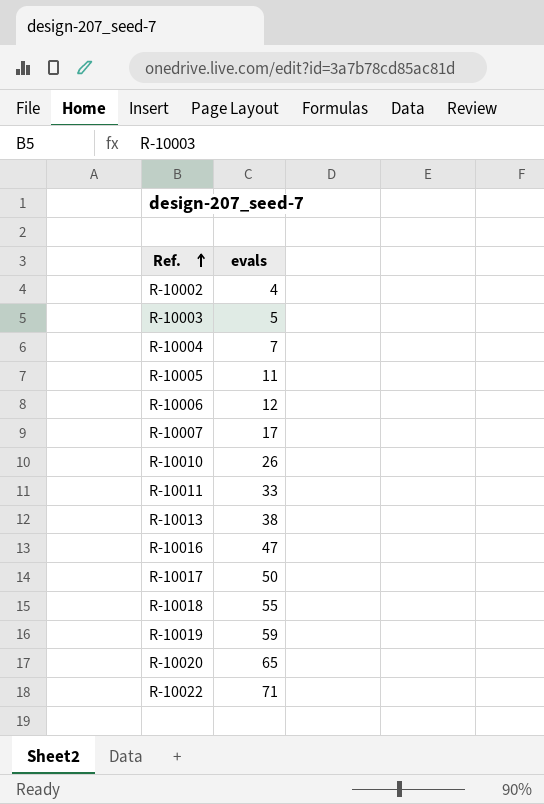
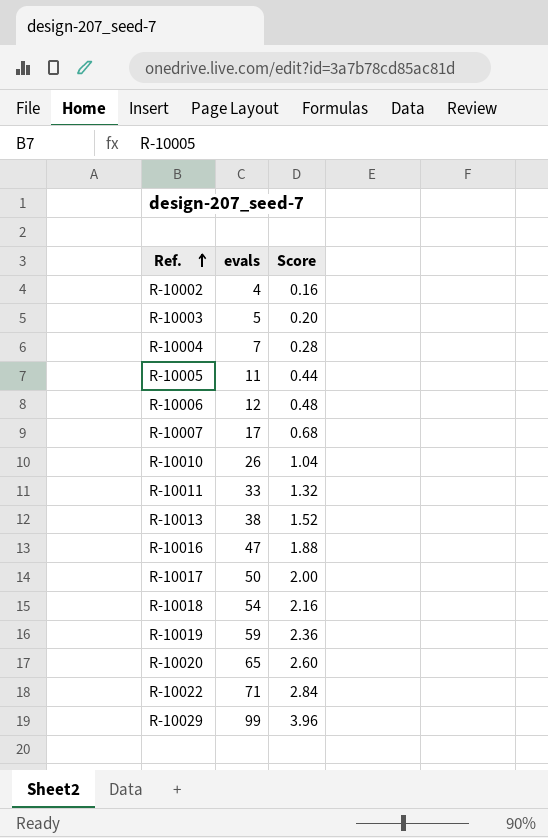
column Score | formula: none -> [evals] * 0.04
R-10018 | evals: 55 -> 54
row R-10029: none -> 99 | 3.96

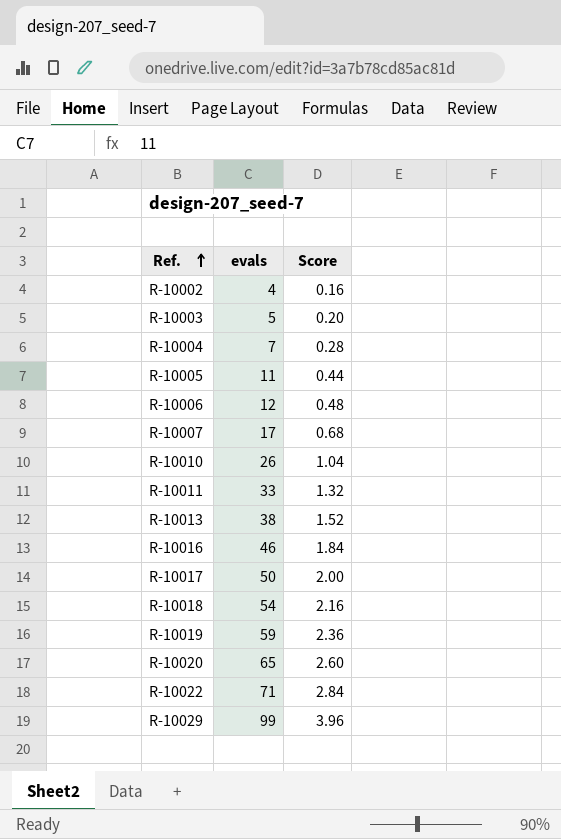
R-10016 | evals: 47 -> 46
R-10016 | Score: 1.88 -> 1.84

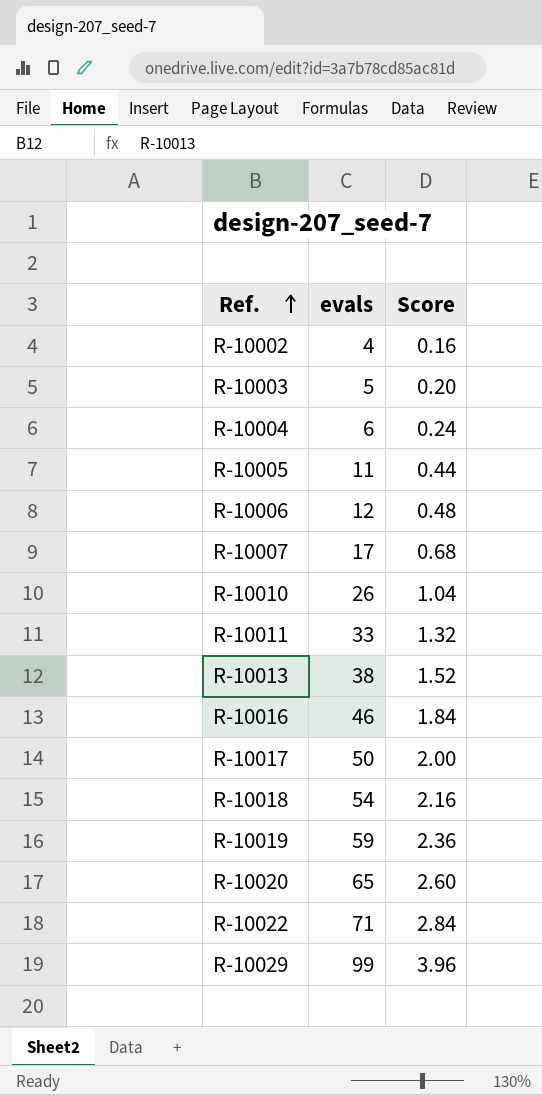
R-10004 | evals: 7 -> 6
R-10004 | Score: 0.28 -> 0.24

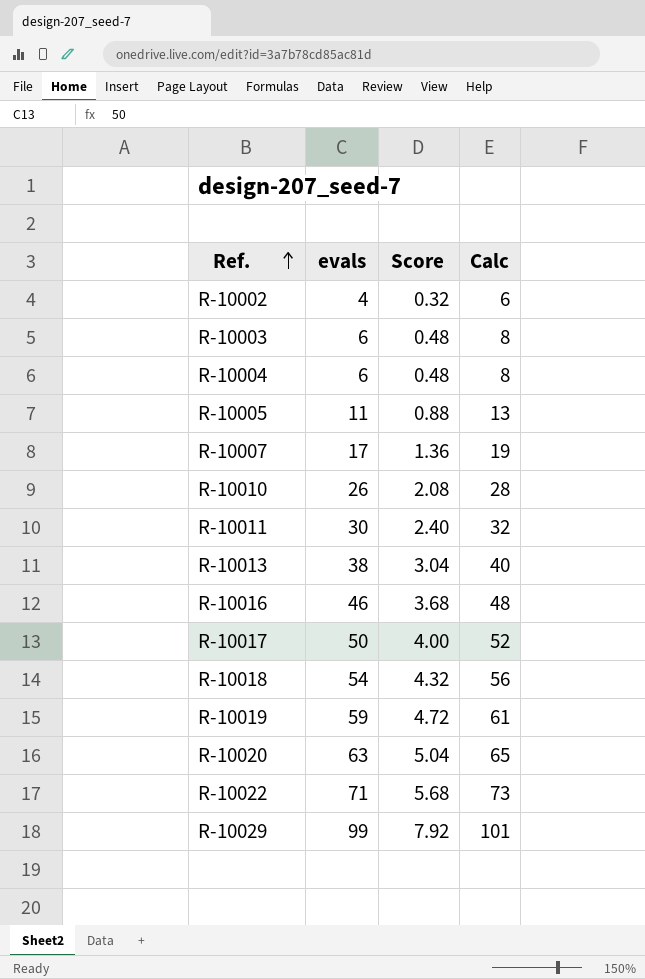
column Score | formula: [evals] * 0.04 -> [evals] * 0.08
column Calc | formula: none -> [evals] + 2
row R-10006: 12 | 0.48 -> none
R-10003 | evals: 5 -> 6
R-10011 | evals: 33 -> 30
R-10020 | evals: 65 -> 63

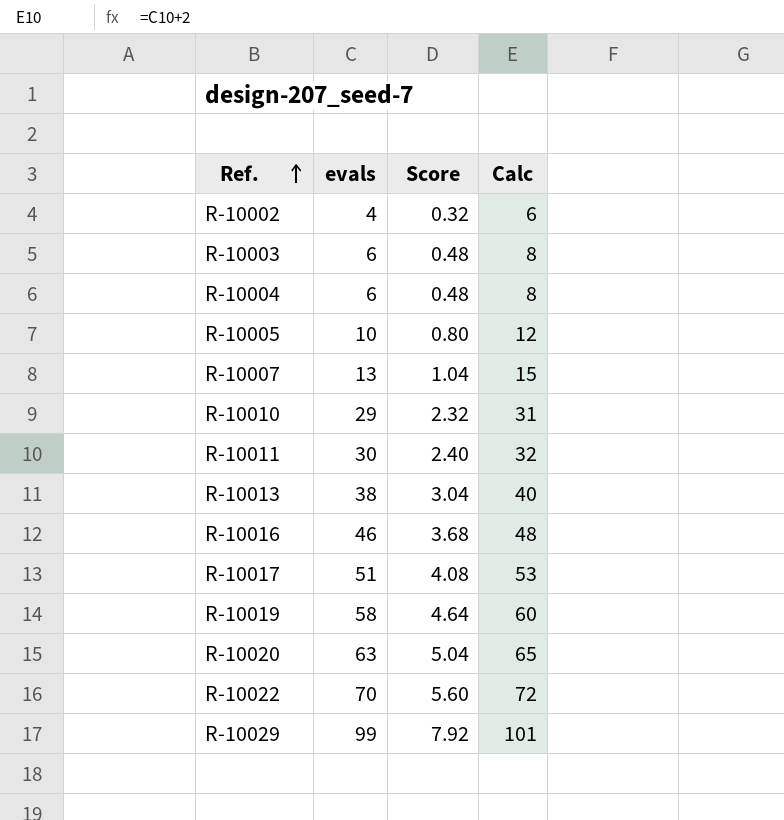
row R-10018: 54 | 4.32 | 56 -> none
R-10005 | evals: 11 -> 10
R-10005 | Score: 0.88 -> 0.80
R-10005 | Calc: 13 -> 12
R-10007 | evals: 17 -> 13
R-10007 | Score: 1.36 -> 1.04
R-10007 | Calc: 19 -> 15
R-10010 | evals: 26 -> 29
R-10010 | Score: 2.08 -> 2.32
R-10010 | Calc: 28 -> 31
R-10017 | evals: 50 -> 51
R-10017 | Score: 4.00 -> 4.08
R-10017 | Calc: 52 -> 53
R-10019 | evals: 59 -> 58
R-10019 | Score: 4.72 -> 4.64
R-10019 | Calc: 61 -> 60
R-10022 | evals: 71 -> 70
R-10022 | Score: 5.68 -> 5.60
R-10022 | Calc: 73 -> 72

